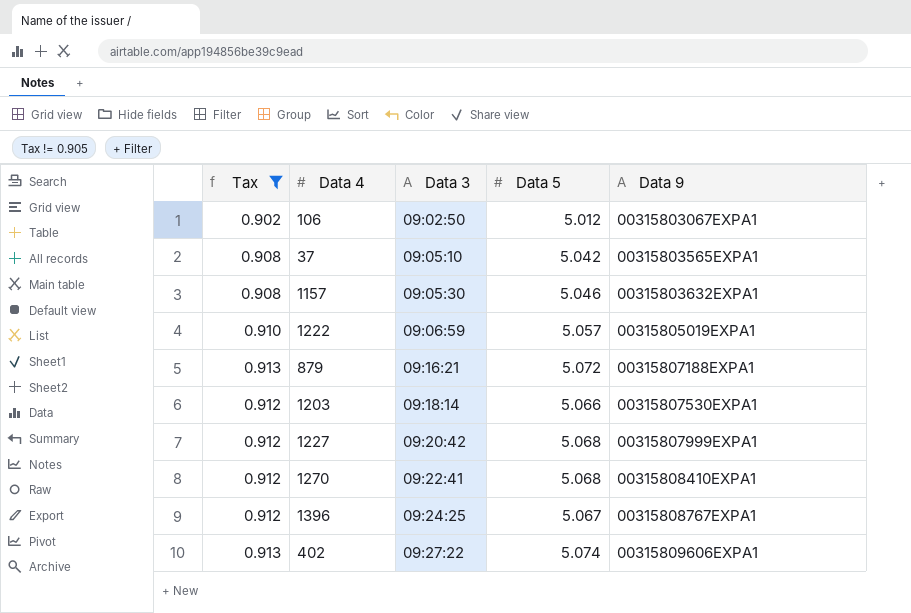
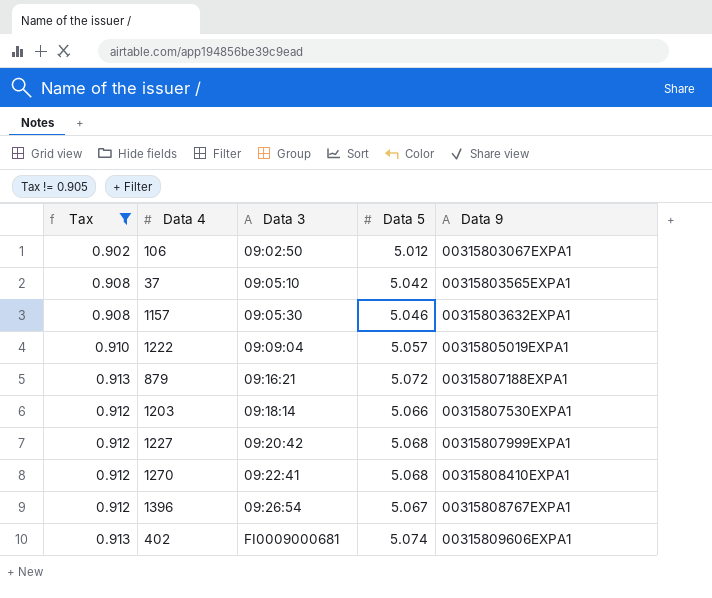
1222 | Data 3: 09:06:59 -> 09:09:04
1396 | Data 3: 09:24:25 -> 09:26:54
402 | Data 3: 09:27:22 -> FI0009000681

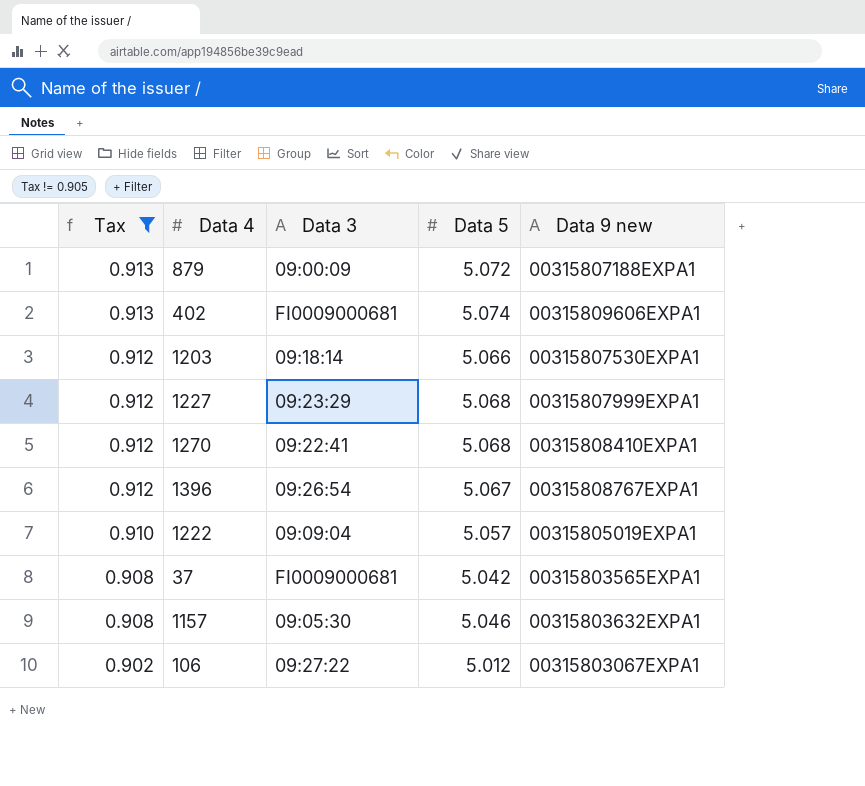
row order: Data 3 ascending -> Tax descending
column name: Data 9 -> Data 9 new
879 | Data 3: 09:16:21 -> 09:00:09
1227 | Data 3: 09:20:42 -> 09:23:29
37 | Data 3: 09:05:10 -> FI0009000681
106 | Data 3: 09:02:50 -> 09:27:22

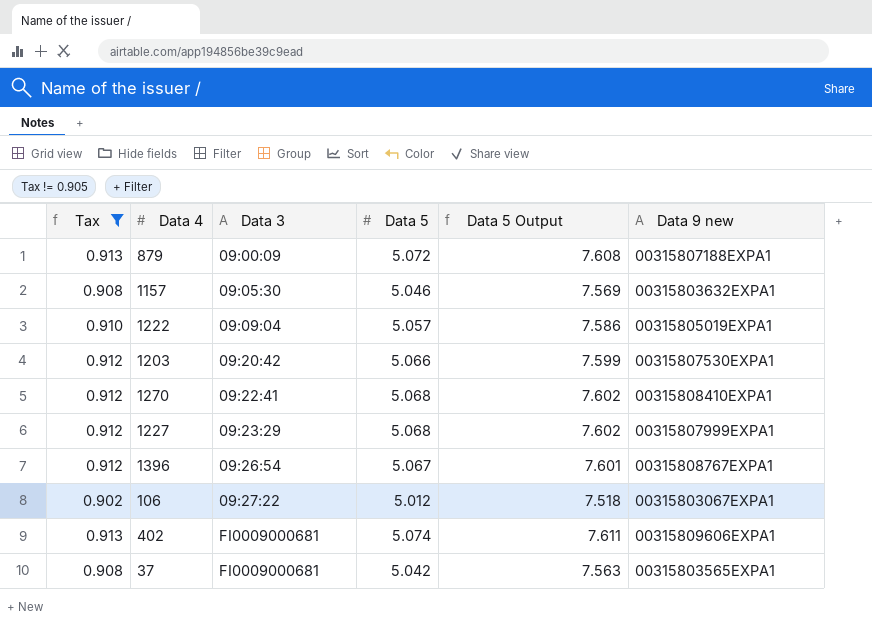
row order: Tax descending -> Data 3 ascending
column Data 5 Output | formula: none -> [Data 5] * 1.5
1203 | Data 3: 09:18:14 -> 09:20:42

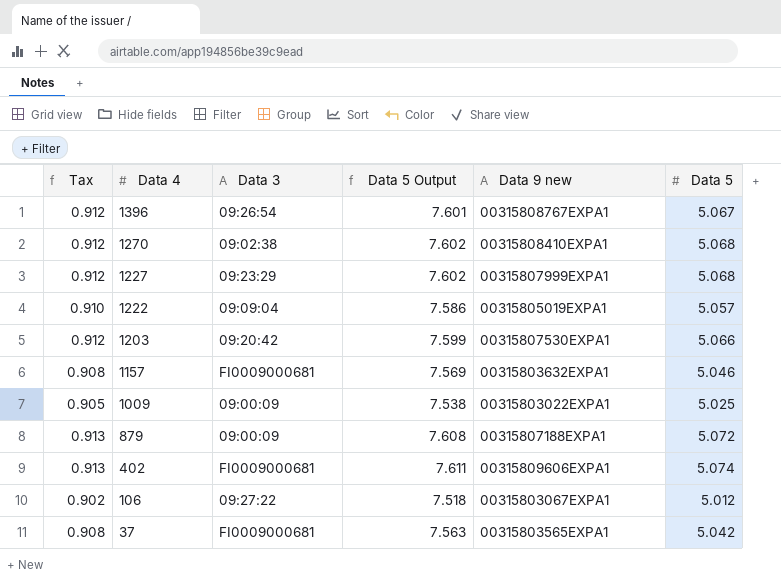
filter: Tax != 0.905 -> none
row order: Data 3 ascending -> Data 4 descending
column Data 5 | position: 4 -> 6
1270 | Data 3: 09:22:41 -> 09:02:38
1157 | Data 3: 09:05:30 -> FI0009000681

